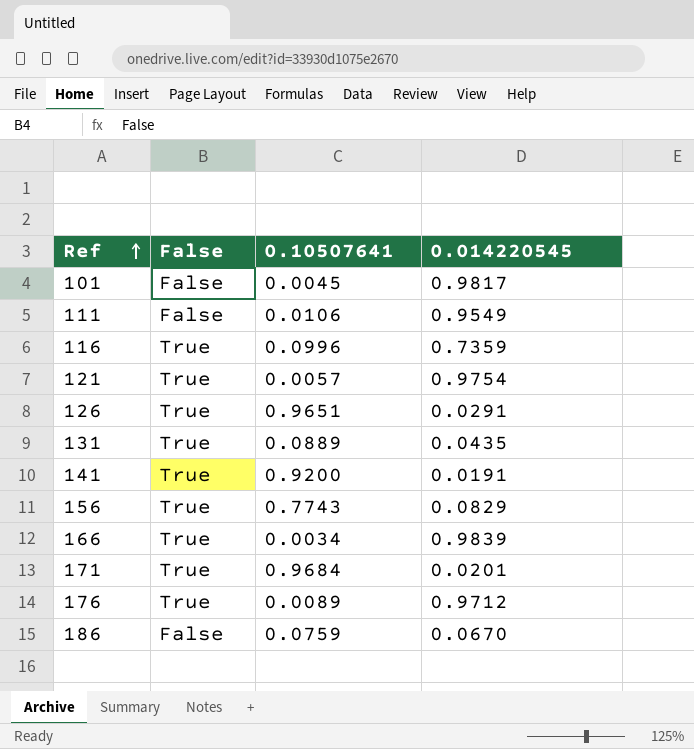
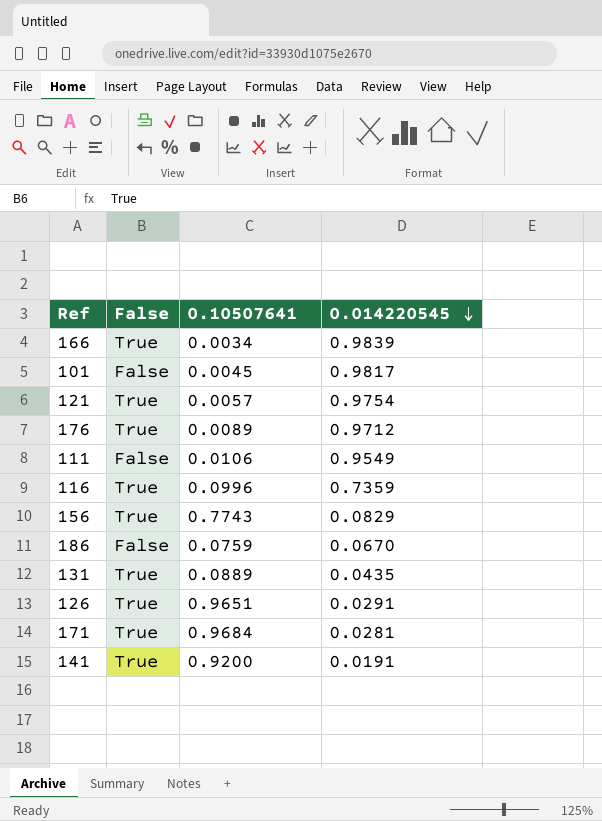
row order: Ref ascending -> 0.014220545 descending
171 | 0.014220545: 0.0201 -> 0.0281

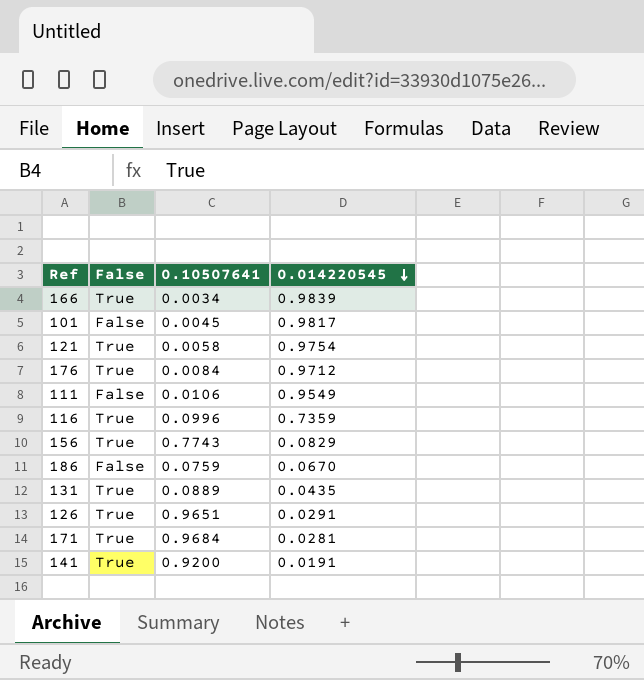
121 | 0.10507641: 0.0057 -> 0.0058
176 | 0.10507641: 0.0089 -> 0.0084

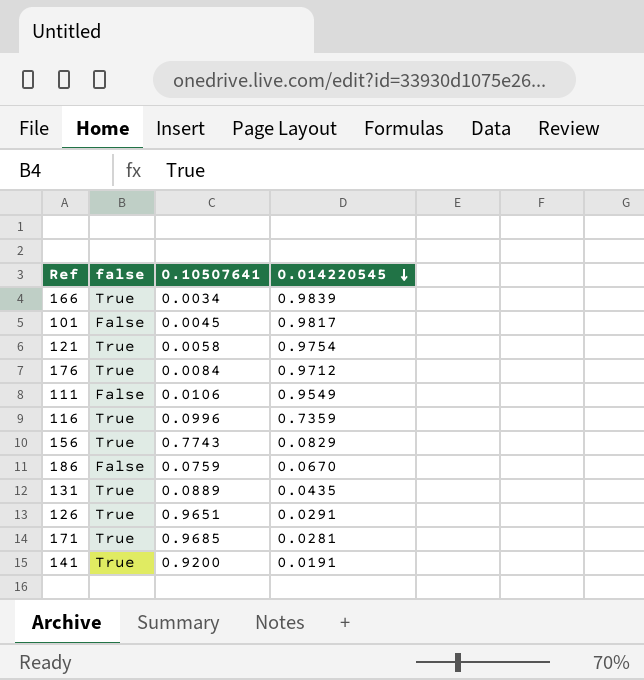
column name: False -> false
171 | 0.10507641: 0.9684 -> 0.9685

